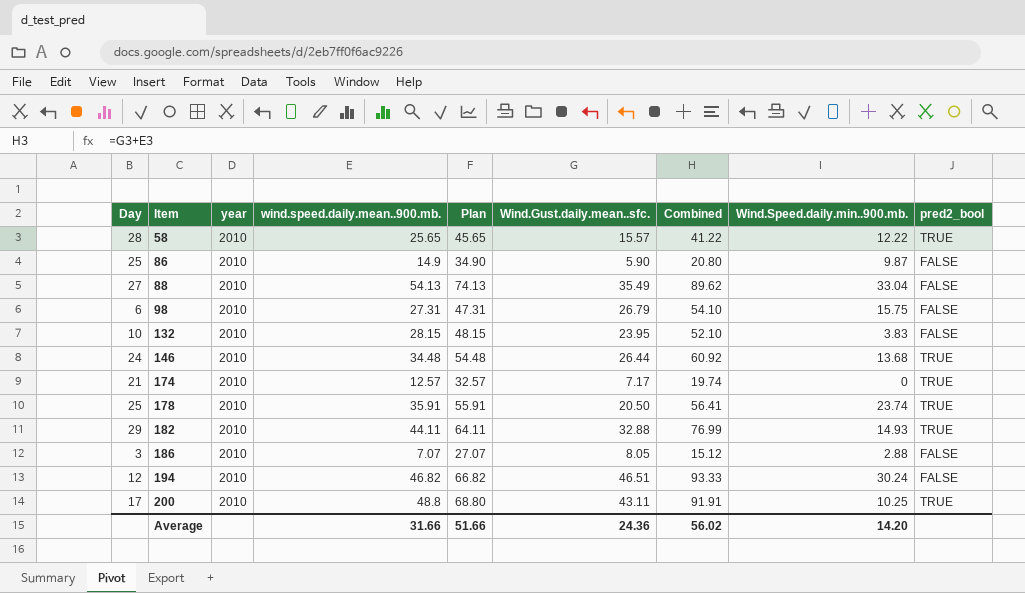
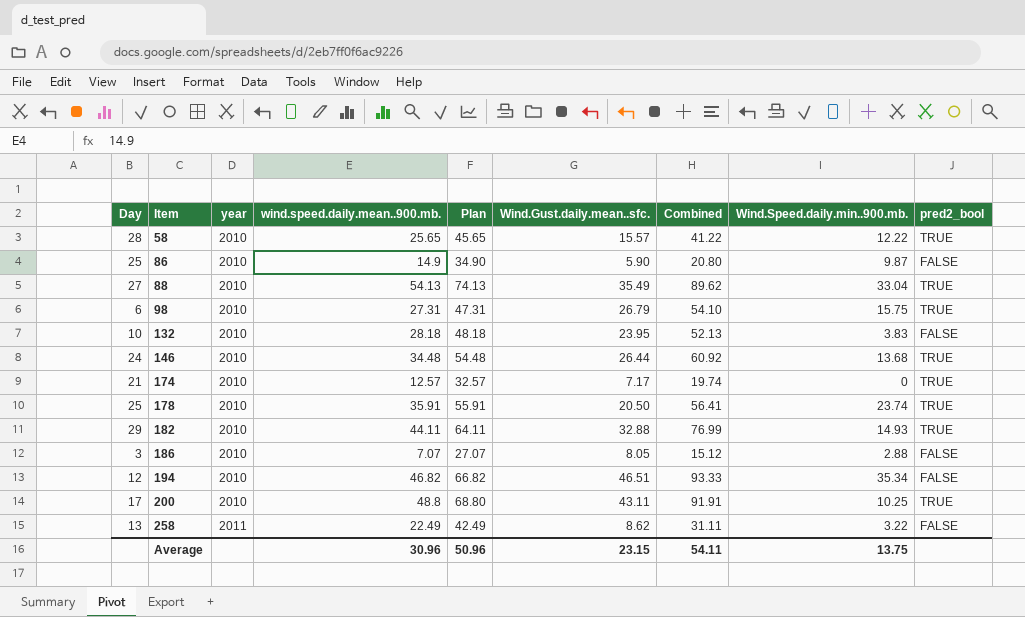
88 | pred2_bool: FALSE -> TRUE
98 | pred2_bool: FALSE -> TRUE
132 | wind.speed.daily.mean..900.mb.: 28.15 -> 28.18
132 | Plan: 48.15 -> 48.18
132 | Combined: 52.10 -> 52.13
194 | Wind.Speed.daily.min..900.mb.: 30.24 -> 35.34
row 258: none -> 13 | 2011 | 22.49 | 42.49 | 8.62 | 31.11 | 3.22 | FALSE
Average | wind.speed.daily.mean..900.mb.: 31.66 -> 30.96
Average | Plan: 51.66 -> 50.96
Average | Wind.Gust.daily.mean..sfc.: 24.36 -> 23.15
Average | Combined: 56.02 -> 54.11
Average | Wind.Speed.daily.min..900.mb.: 14.20 -> 13.75

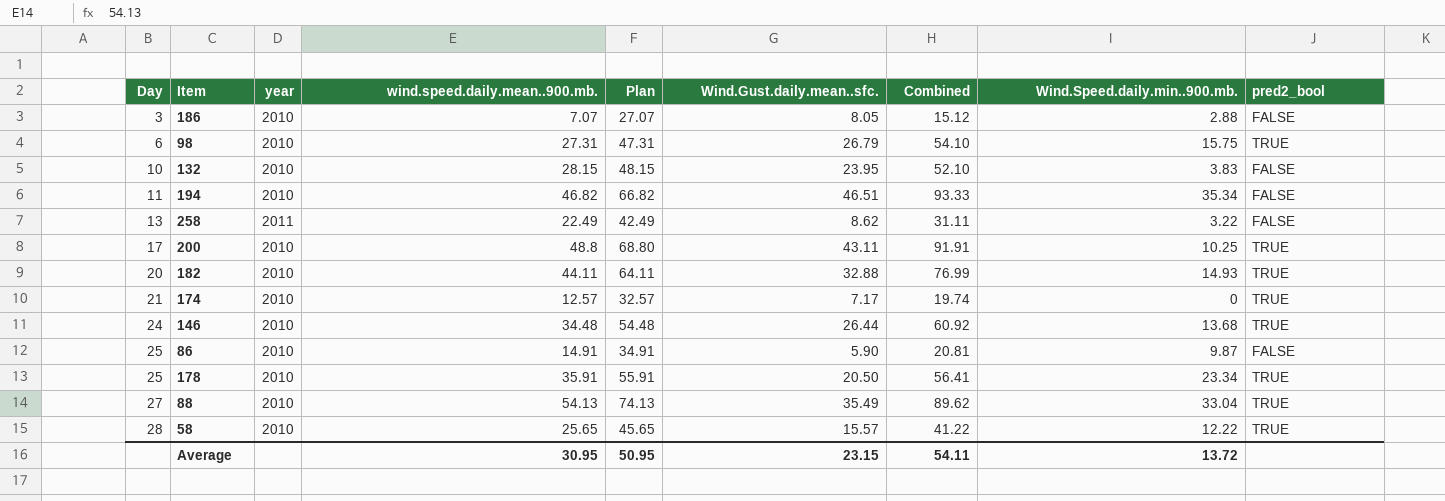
row order: Item ascending -> Day ascending
132 | wind.speed.daily.mean..900.mb.: 28.18 -> 28.15
132 | Plan: 48.18 -> 48.15
132 | Combined: 52.13 -> 52.10
194 | Day: 12 -> 11
182 | Day: 29 -> 20
86 | wind.speed.daily.mean..900.mb.: 14.9 -> 14.91
86 | Plan: 34.90 -> 34.91
86 | Combined: 20.80 -> 20.81
178 | Wind.Speed.daily.min..900.mb.: 23.74 -> 23.34
Average | wind.speed.daily.mean..900.mb.: 30.96 -> 30.95
Average | Plan: 50.96 -> 50.95
Average | Wind.Speed.daily.min..900.mb.: 13.75 -> 13.72

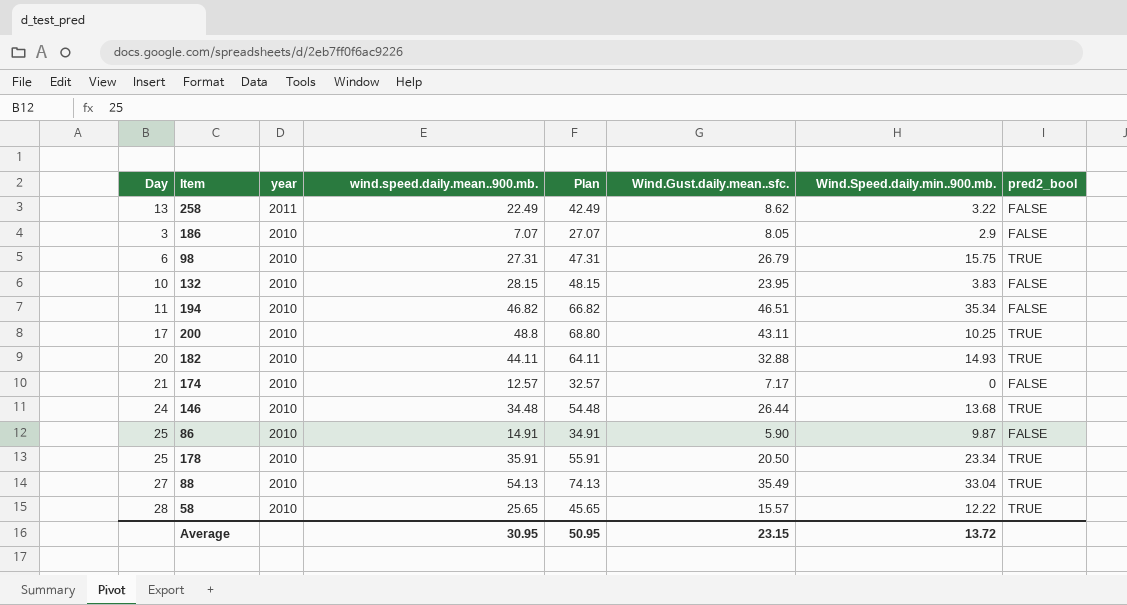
row order: Day ascending -> year descending
column Combined | formula: [wind.speed.daily.mean..900.mb.] + [Wind.Gust.daily.mean..sfc.] -> none
186 | Wind.Speed.daily.min..900.mb.: 2.88 -> 2.9
174 | pred2_bool: TRUE -> FALSE

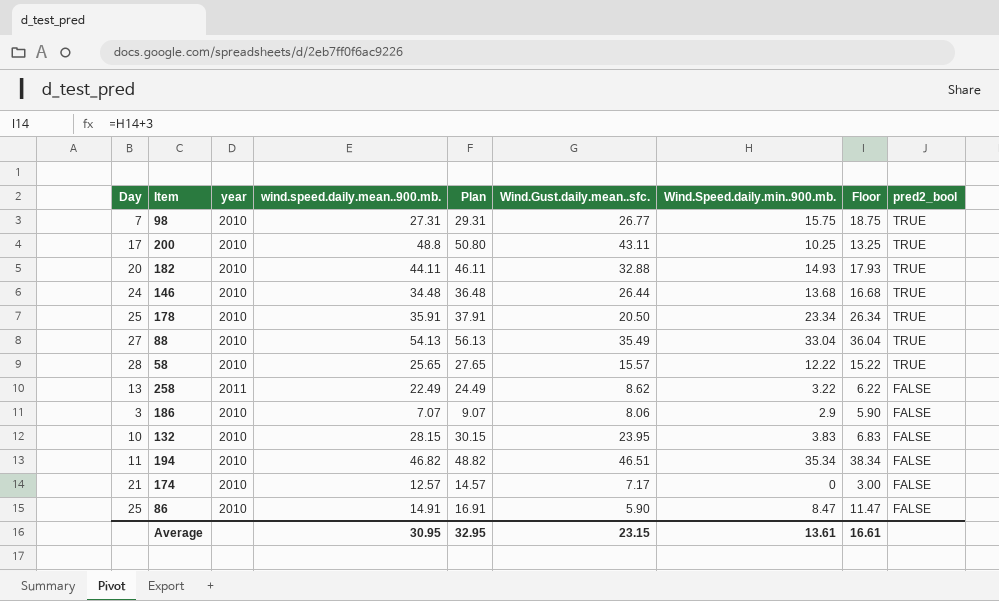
row order: year descending -> pred2_bool descending
column Plan | formula: [wind.speed.daily.mean..900.mb.] + 20 -> [wind.speed.daily.mean..900.mb.] + 2
column Floor | formula: none -> [Wind.Speed.daily.min..900.mb.] + 3
98 | Day: 6 -> 7
98 | Wind.Gust.daily.mean..sfc.: 26.79 -> 26.77
186 | Wind.Gust.daily.mean..sfc.: 8.05 -> 8.06
86 | Wind.Speed.daily.min..900.mb.: 9.87 -> 8.47
Average | Plan: 50.95 -> 32.95
Average | Wind.Speed.daily.min..900.mb.: 13.72 -> 13.61

